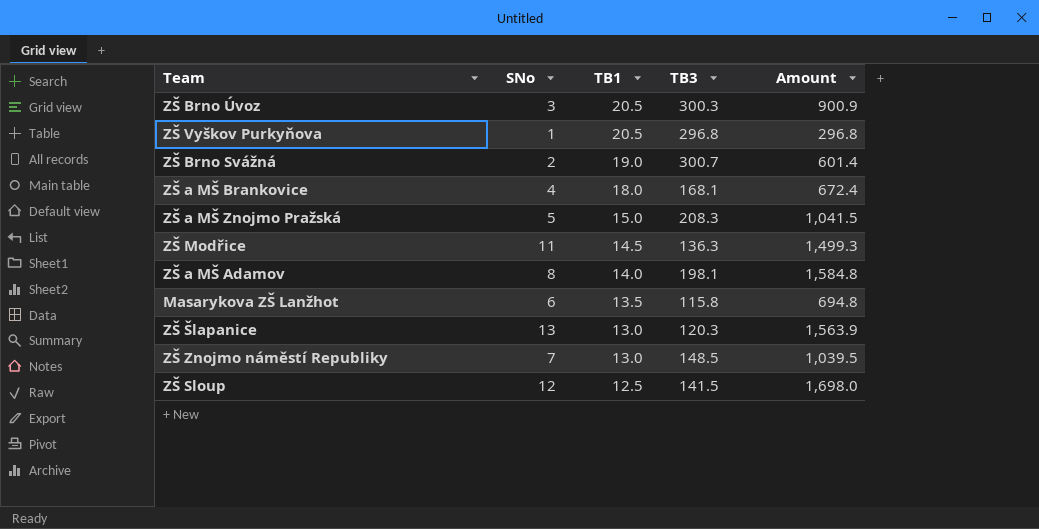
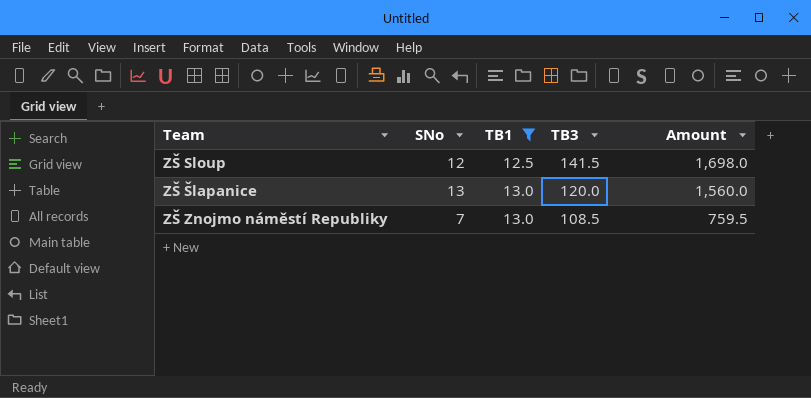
filter: none -> TB1 <= 13.0
row order: TB1 descending -> TB1 ascending
ZŠ Šlapanice | TB3: 120.3 -> 120.0
ZŠ Šlapanice | Amount: 1,563.9 -> 1,560.0
ZŠ Znojmo náměstí Republiky | TB3: 148.5 -> 108.5
ZŠ Znojmo náměstí Republiky | Amount: 1,039.5 -> 759.5

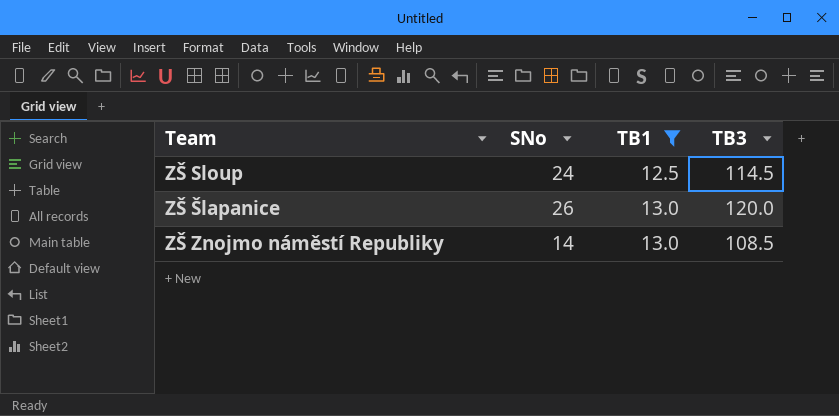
column Amount | formula: [SNo] * [TB3] -> none
ZŠ Sloup | SNo: 12 -> 24
ZŠ Sloup | TB3: 141.5 -> 114.5
ZŠ Šlapanice | SNo: 13 -> 26
ZŠ Znojmo náměstí Republiky | SNo: 7 -> 14

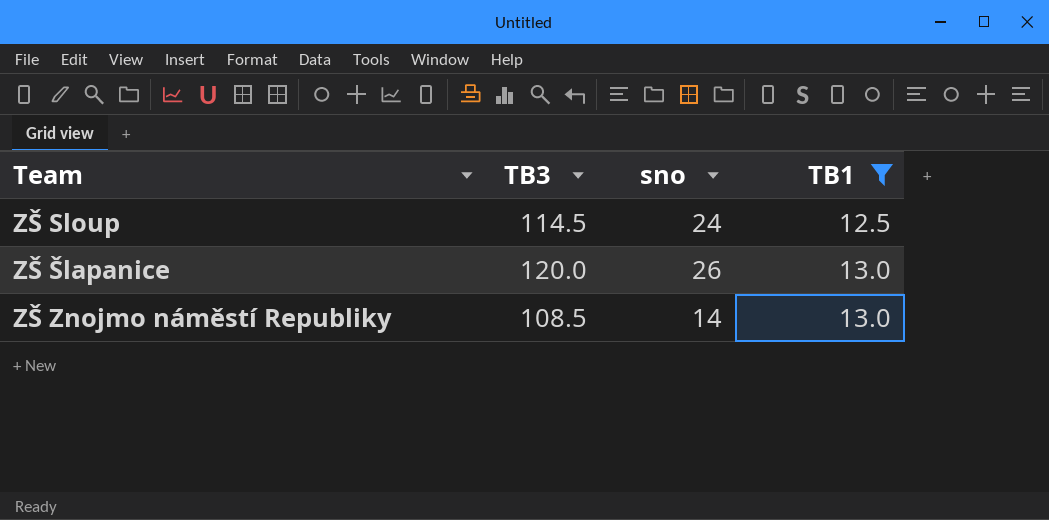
column TB3 | position: 4 -> 2
column name: SNo -> sno

